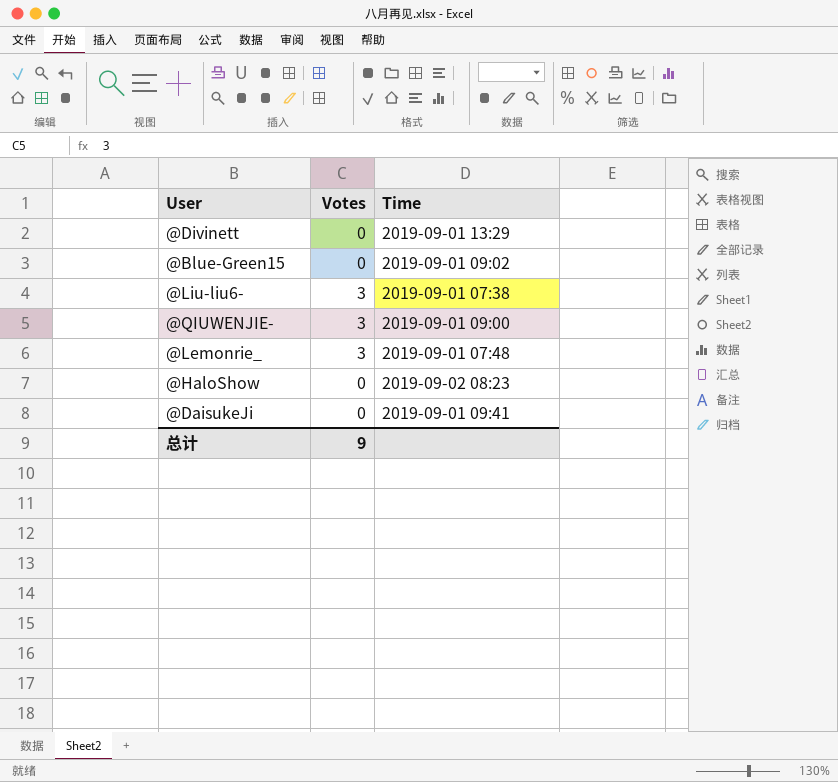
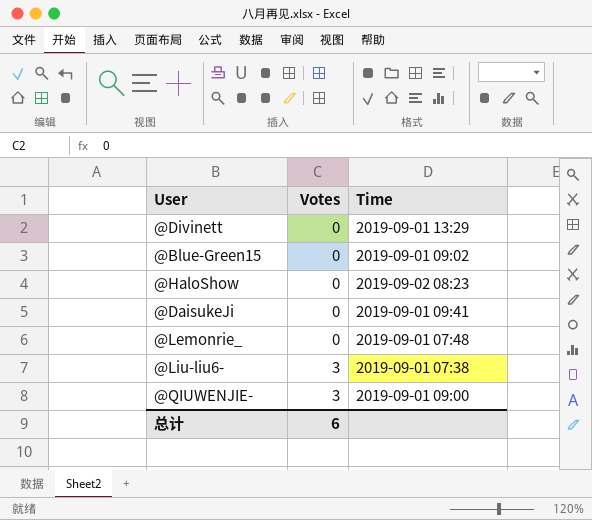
row order: none -> Votes ascending
@Lemonrie_ | Votes: 3 -> 0
总计 | Votes: 9 -> 6

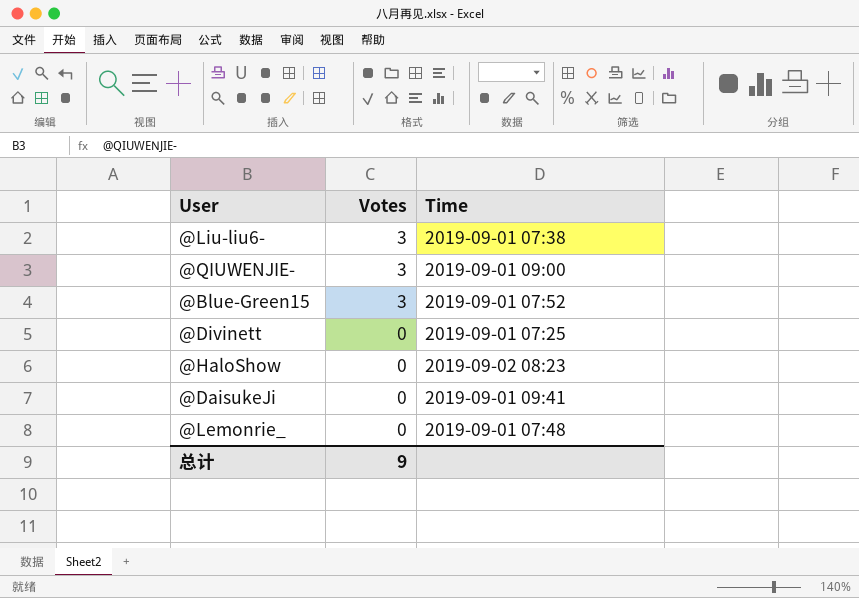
row order: Votes ascending -> Votes descending
@Blue-Green15 | Votes: 0 -> 3
@Blue-Green15 | Time: 2019-09-01 09:02 -> 2019-09-01 07:52
@Divinett | Time: 2019-09-01 13:29 -> 2019-09-01 07:25
总计 | Votes: 6 -> 9

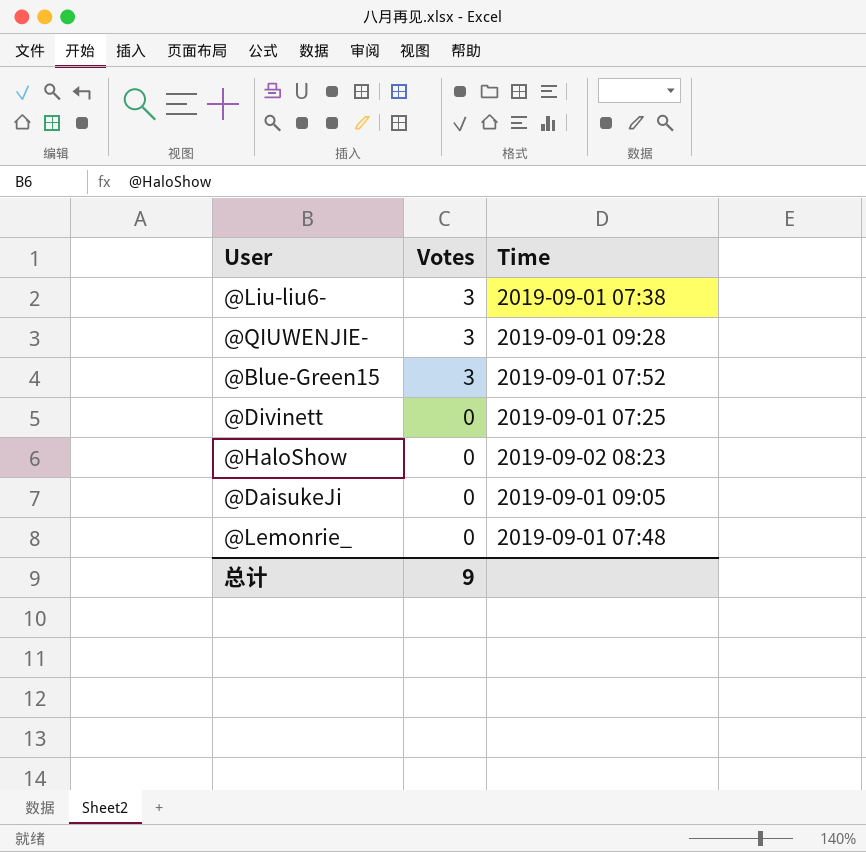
@QIUWENJIE- | Time: 2019-09-01 09:00 -> 2019-09-01 09:28
@DaisukeJi | Time: 2019-09-01 09:41 -> 2019-09-01 09:05

